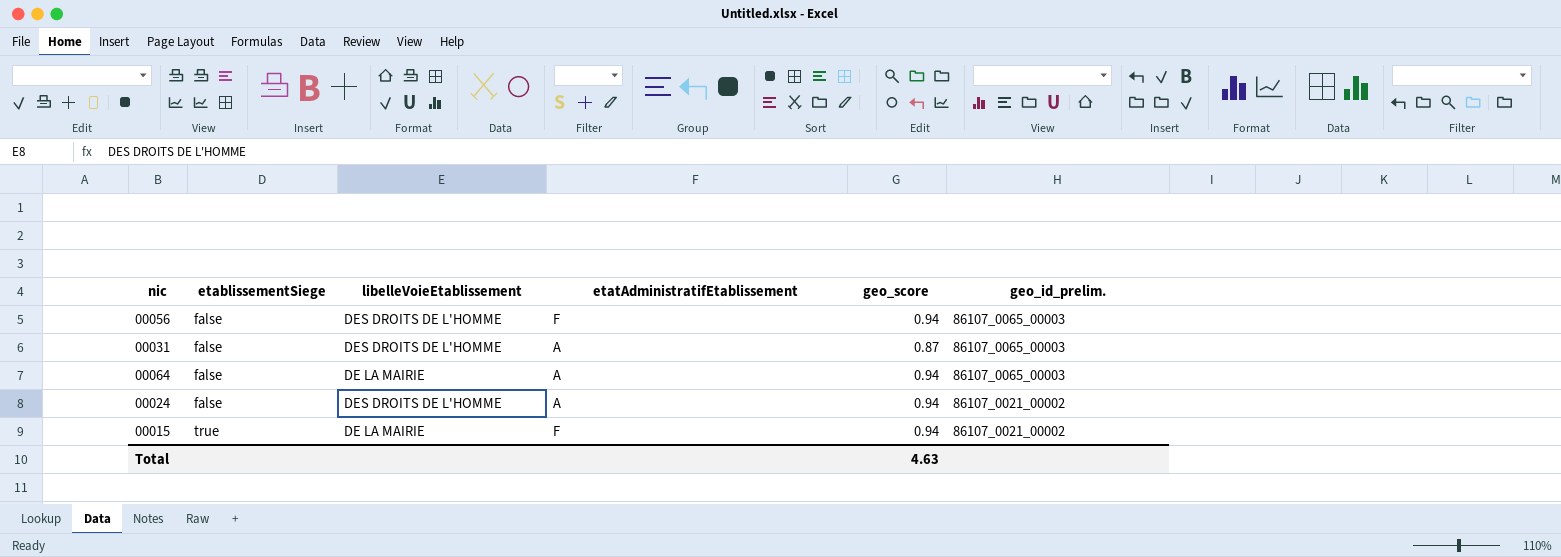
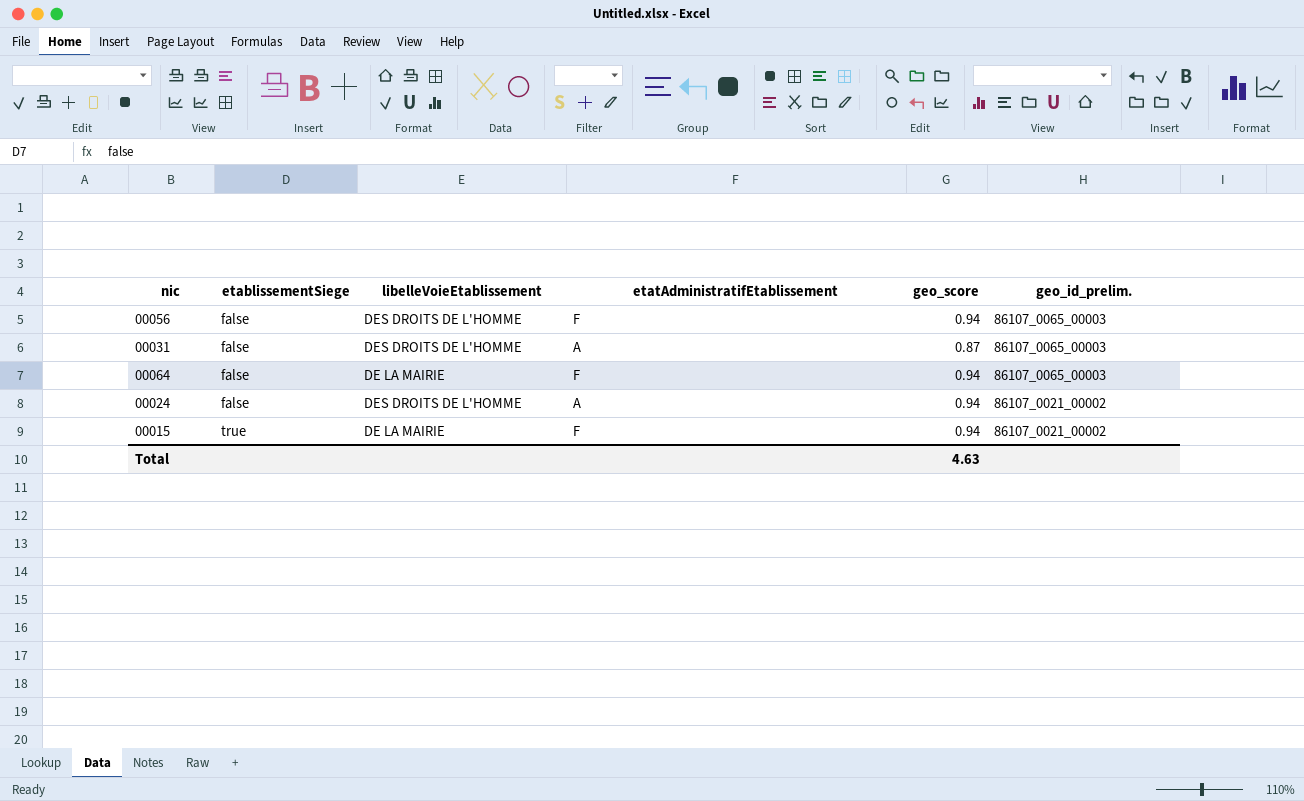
00064 | etatAdministratifEtablissement: A -> F

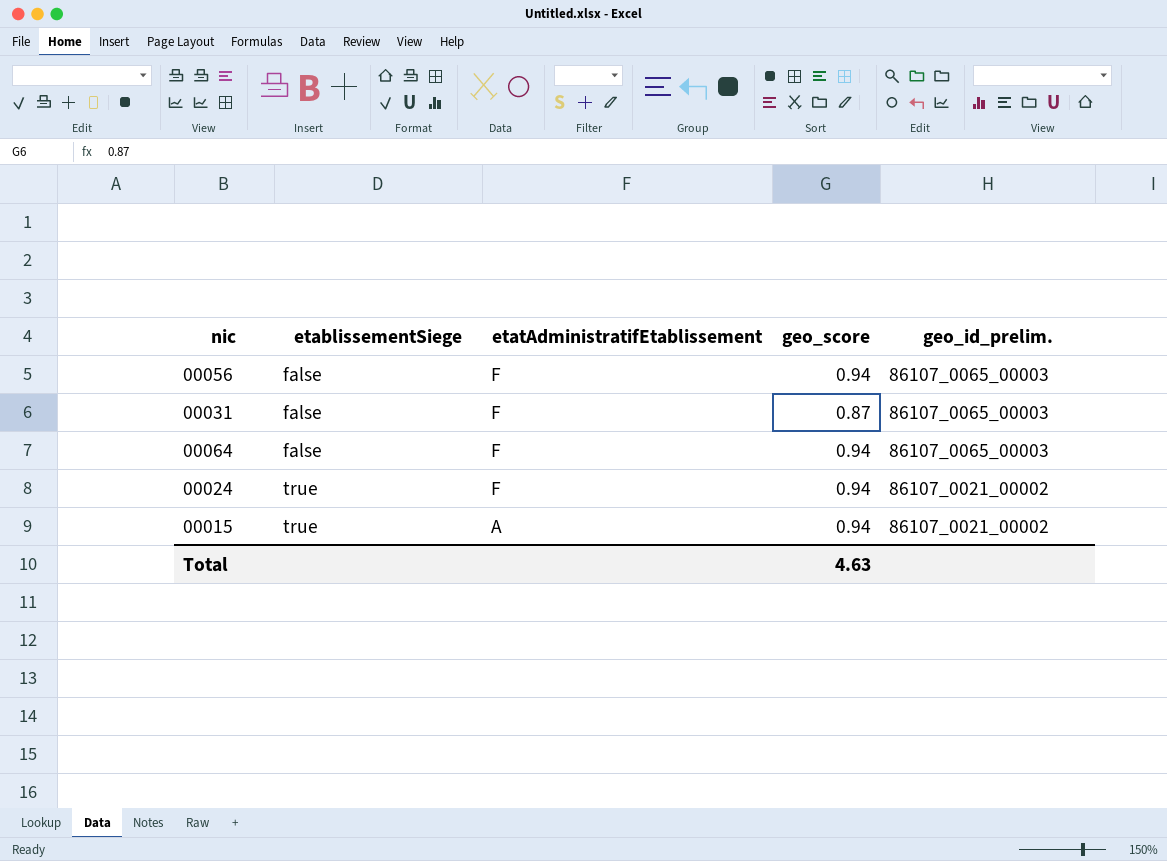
column libelleVoieEtablissement | position: 3 -> none
00031 | etatAdministratifEtablissement: A -> F
00024 | etablissementSiege: false -> true
00024 | etatAdministratifEtablissement: A -> F
00015 | etatAdministratifEtablissement: F -> A

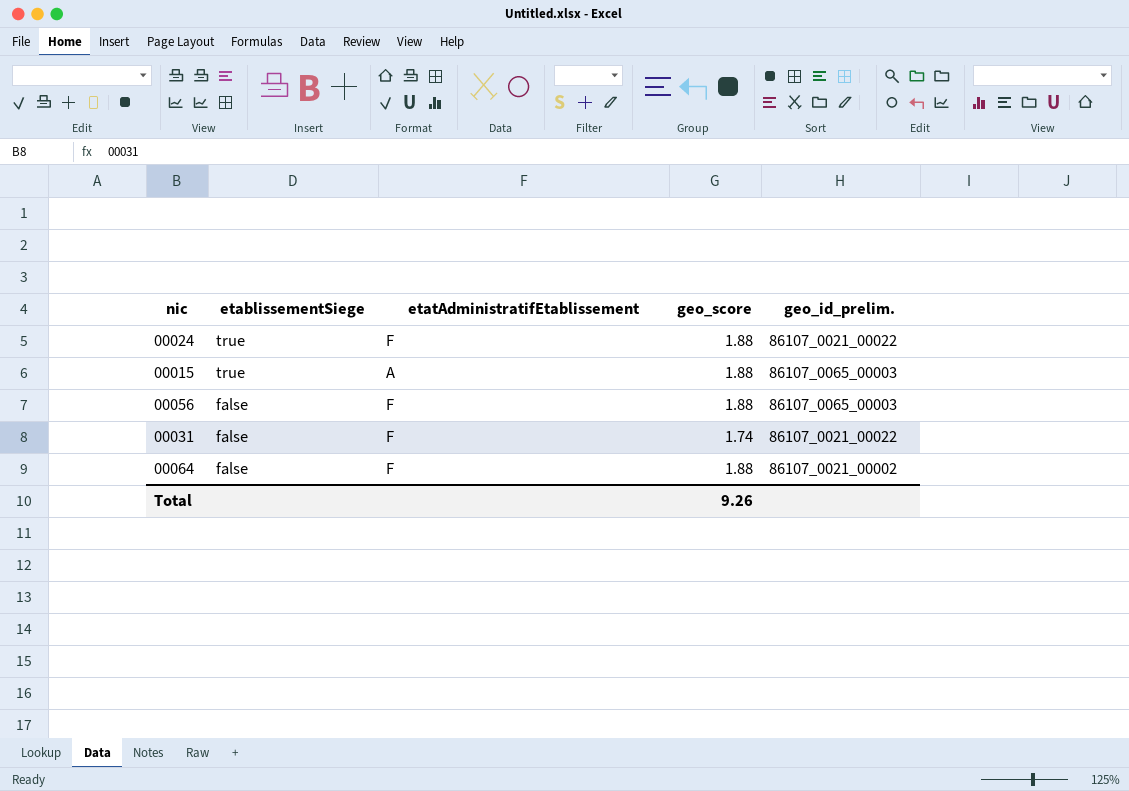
row order: etablissementSiege ascending -> etablissementSiege descending
00024 | geo_score: 0.94 -> 1.88
00024 | geo_id_prelim.: 86107_0021_00002 -> 86107_0021_00022
00015 | geo_score: 0.94 -> 1.88
00015 | geo_id_prelim.: 86107_0021_00002 -> 86107_0065_00003
00056 | geo_score: 0.94 -> 1.88
00031 | geo_score: 0.87 -> 1.74
00031 | geo_id_prelim.: 86107_0065_00003 -> 86107_0021_00022
00064 | geo_score: 0.94 -> 1.88
00064 | geo_id_prelim.: 86107_0065_00003 -> 86107_0021_00002
Total | geo_score: 4.63 -> 9.26

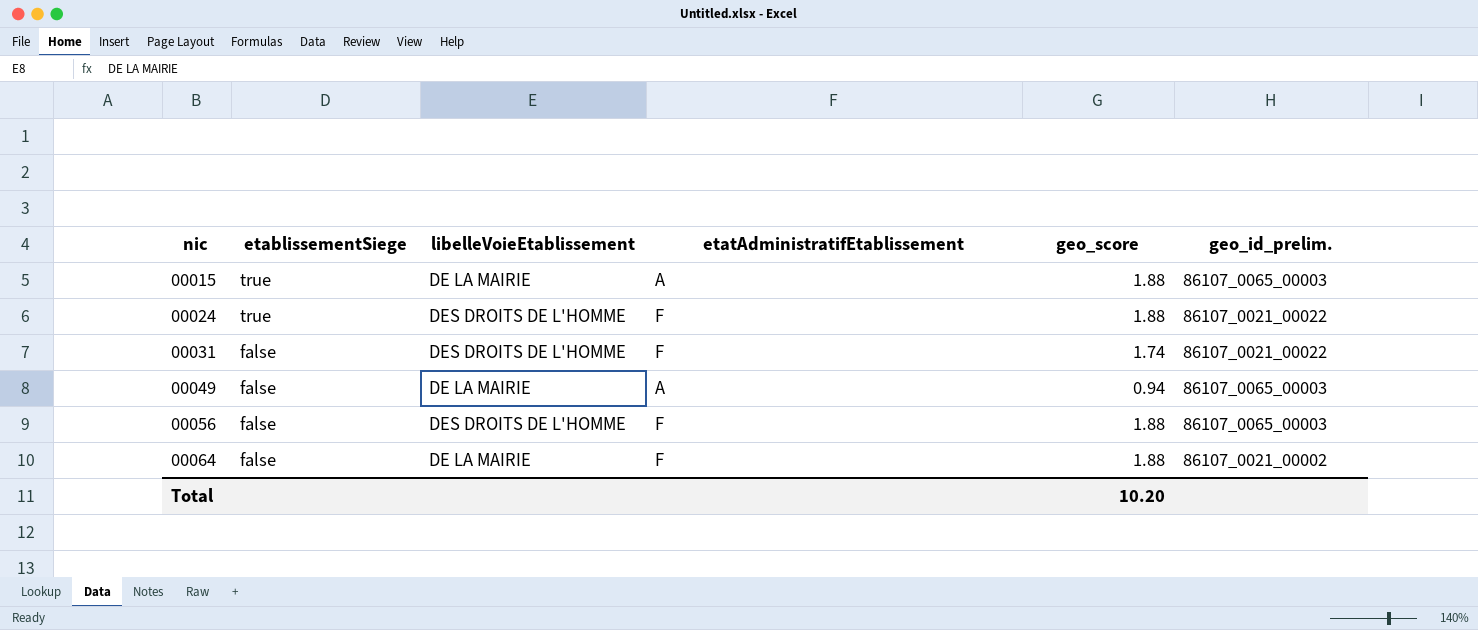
row order: etablissementSiege descending -> nic ascending
column libelleVoieEtablissement | position: none -> 3
row 00049: none -> false | DE LA MAIRIE | A | 0.94 | 86107_0065_00003
Total | geo_score: 9.26 -> 10.20

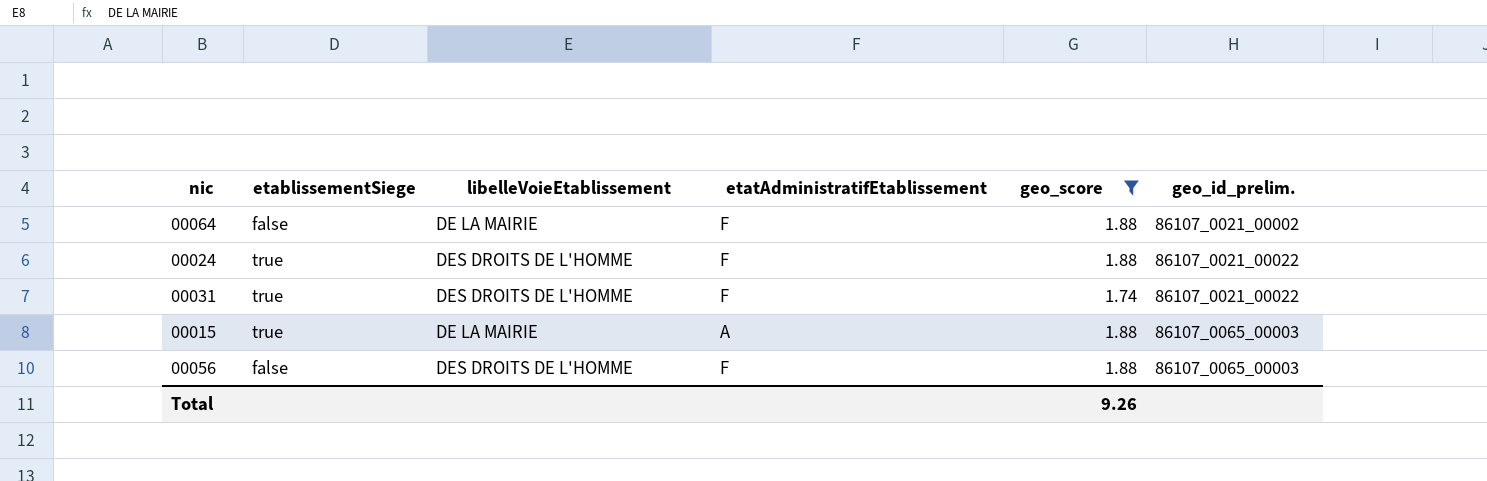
filter: none -> geo_score != 0.94
row order: nic ascending -> geo_id_prelim. ascending
00031 | etablissementSiege: false -> true
Total | geo_score: 10.20 -> 9.26

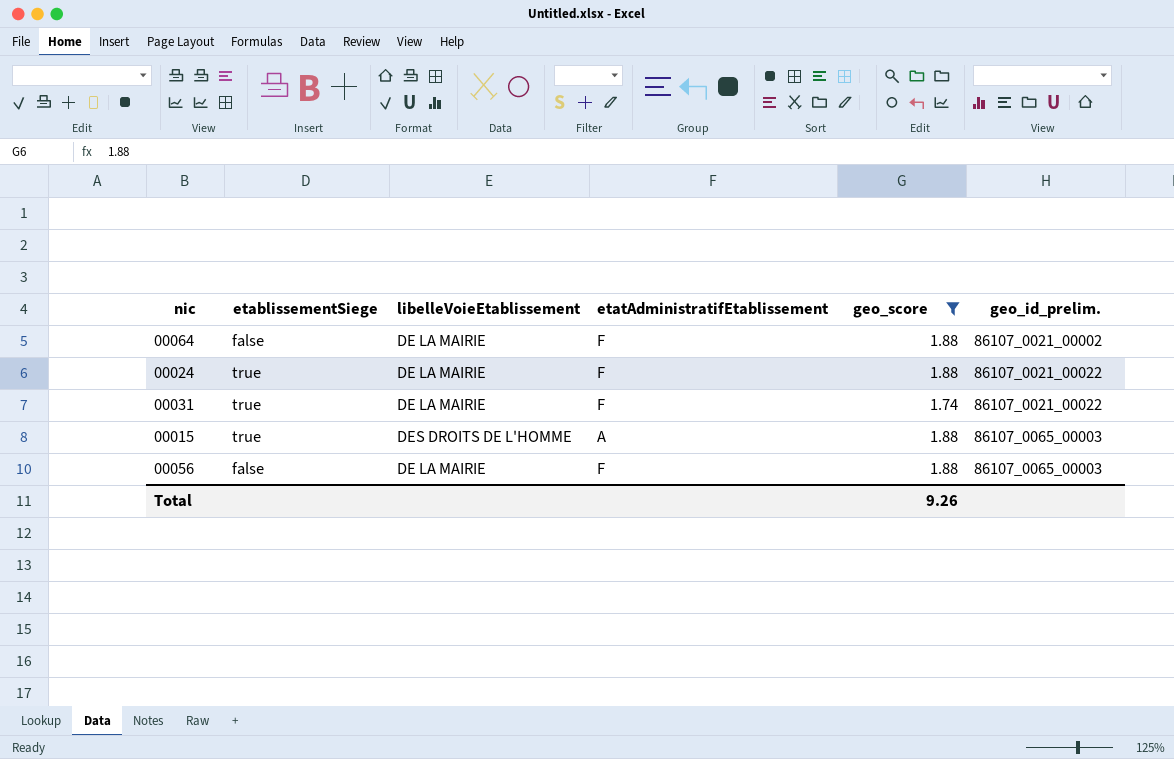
00024 | libelleVoieEtablissement: DES DROITS DE L'HOMME -> DE LA MAIRIE
00031 | libelleVoieEtablissement: DES DROITS DE L'HOMME -> DE LA MAIRIE
00015 | libelleVoieEtablissement: DE LA MAIRIE -> DES DROITS DE L'HOMME
00056 | libelleVoieEtablissement: DES DROITS DE L'HOMME -> DE LA MAIRIE

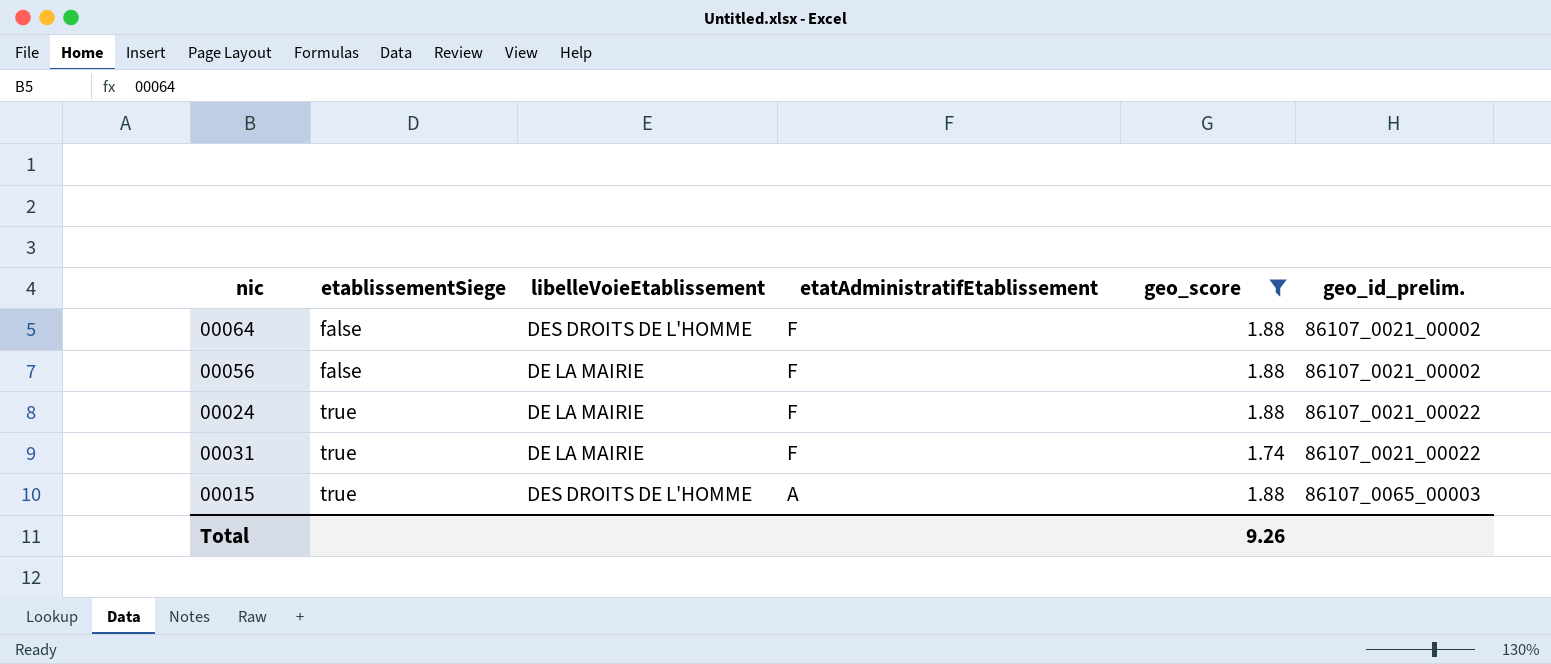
row order: geo_id_prelim. ascending -> etablissementSiege ascending
00064 | libelleVoieEtablissement: DE LA MAIRIE -> DES DROITS DE L'HOMME
00056 | geo_id_prelim.: 86107_0065_00003 -> 86107_0021_00002

